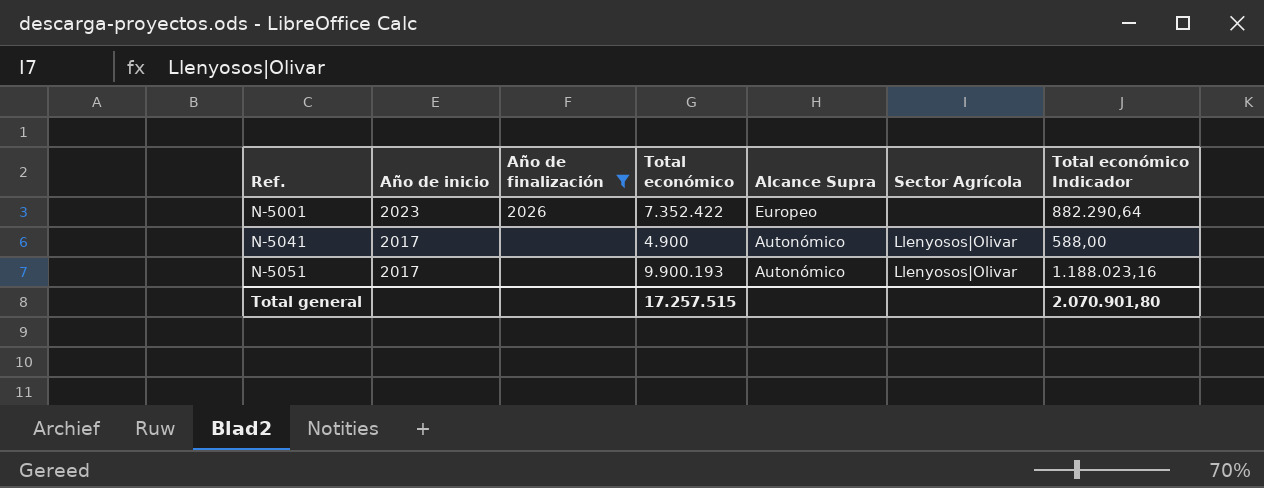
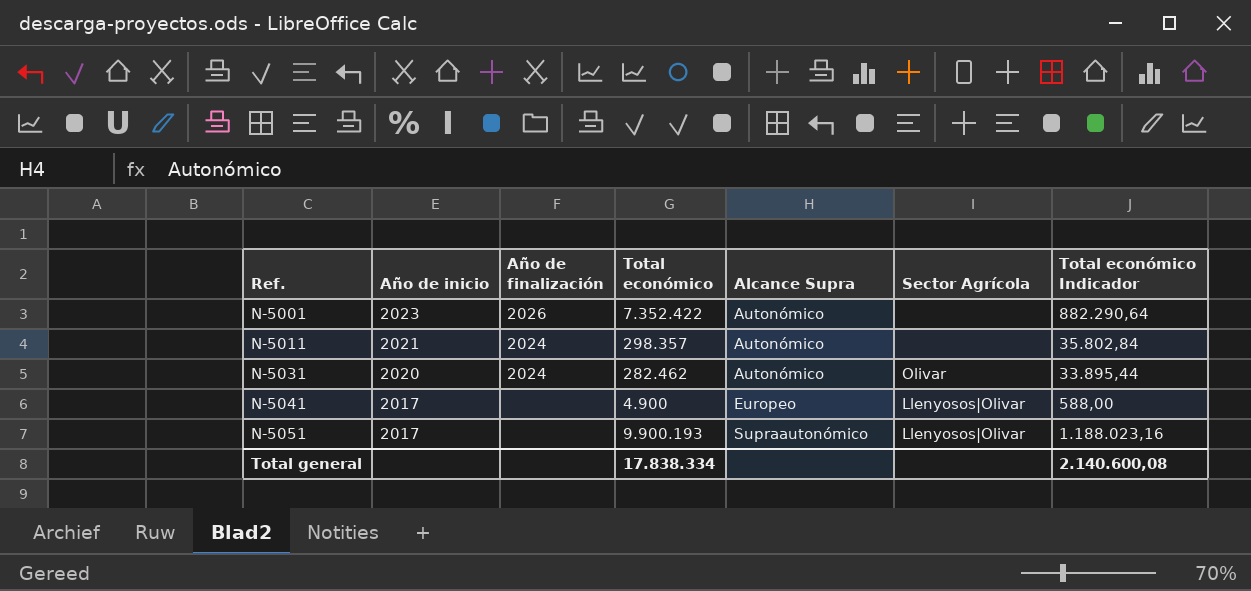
filter: Año de finalización != 2024 -> none
N-5001 | Alcance Supra: Europeo -> Autonómico
N-5041 | Alcance Supra: Autonómico -> Europeo
N-5051 | Alcance Supra: Autonómico -> Supraautonómico
Total general | Total económico: 17.257.515 -> 17.838.334
Total general | Total económico Indicador: 2.070.901,80 -> 2.140.600,08

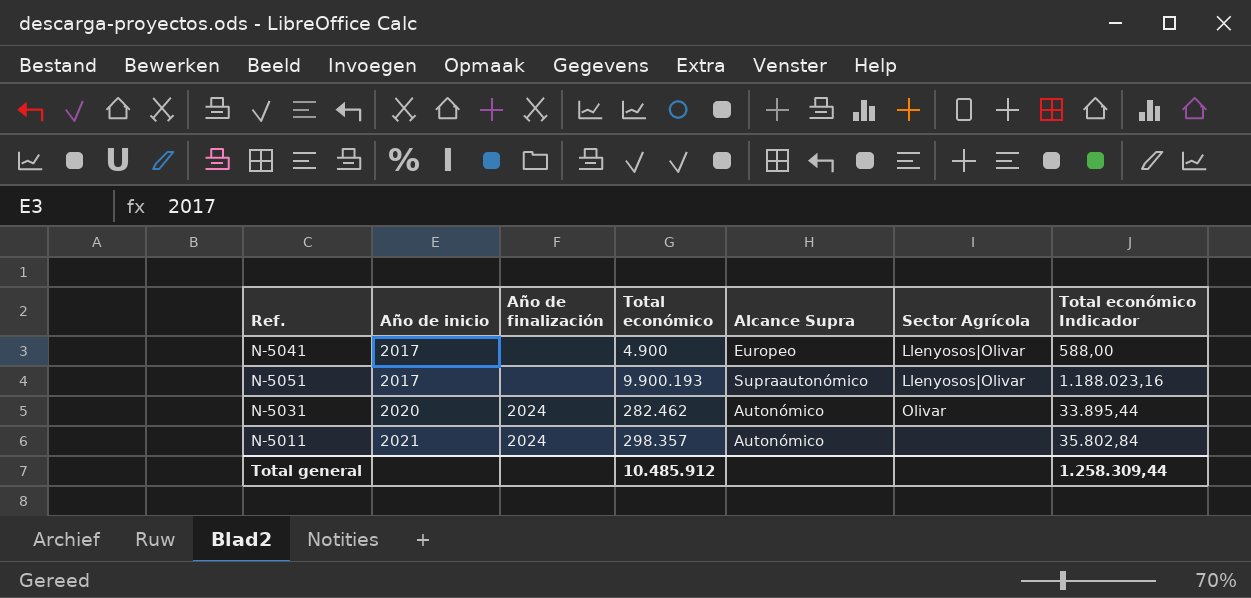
row order: Ref. ascending -> Año de inicio ascending
row N-5001: 2023 | 2026 | 7.352.422 | Autonómico | none | 882.290,64 -> none
Total general | Total económico: 17.838.334 -> 10.485.912
Total general | Total económico Indicador: 2.140.600,08 -> 1.258.309,44

